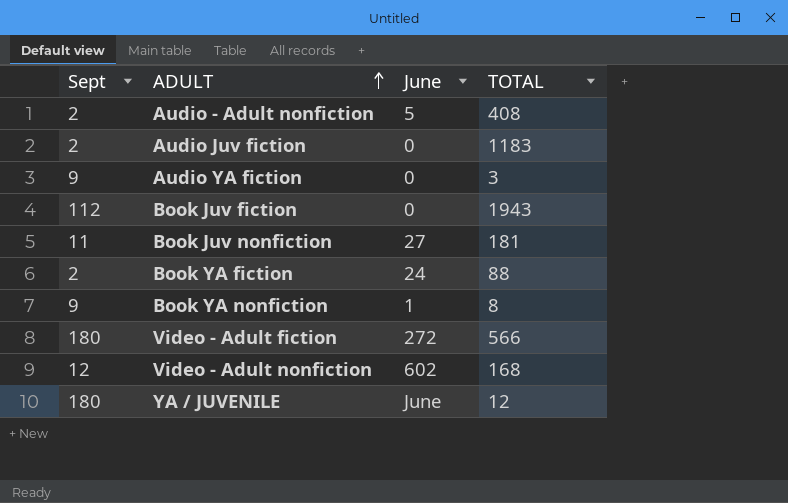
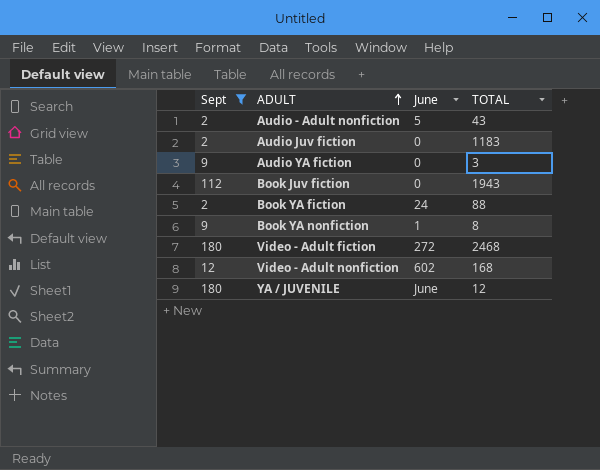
filter: none -> Sept != 11
Audio - Adult nonfiction | TOTAL: 408 -> 43
Video - Adult fiction | TOTAL: 566 -> 2468

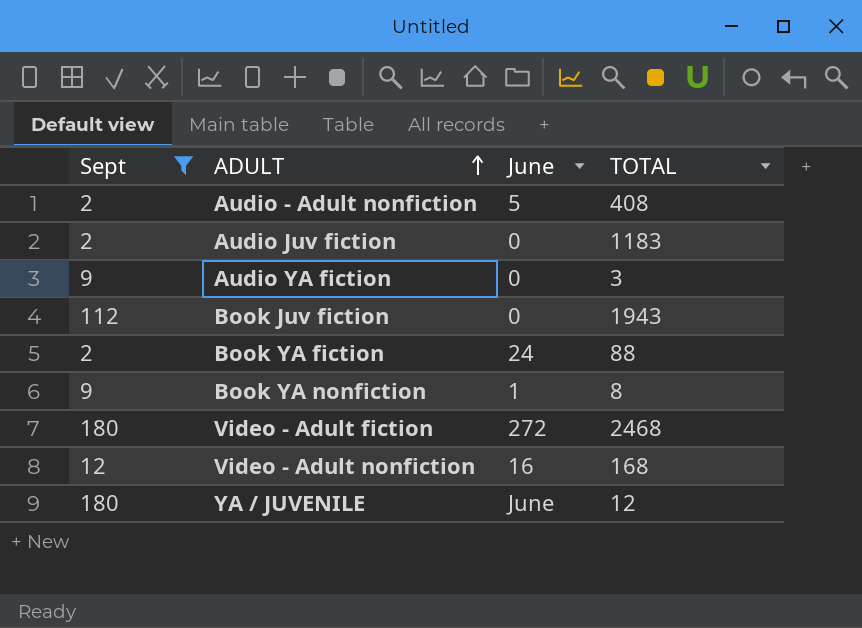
Audio - Adult nonfiction | TOTAL: 43 -> 408
Video - Adult nonfiction | June: 602 -> 16

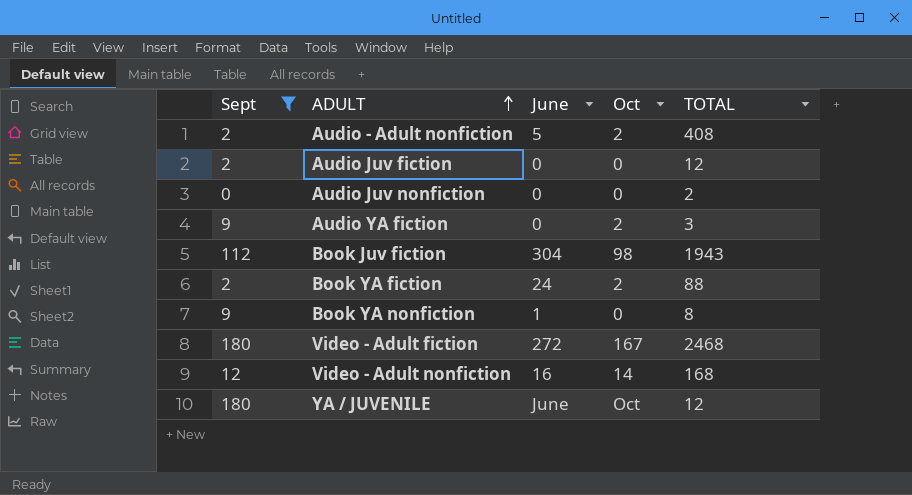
column Oct | position: none -> 4
Audio Juv fiction | TOTAL: 1183 -> 12
row Audio Juv nonfiction: none -> 0 | 0 | 0 | 2
Book Juv fiction | June: 0 -> 304

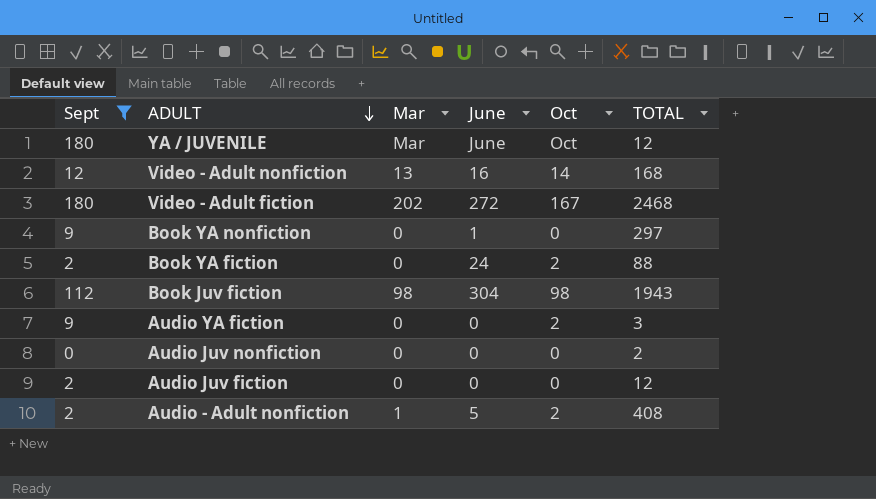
row order: ADULT ascending -> ADULT descending
column Mar | position: none -> 3
Book YA nonfiction | TOTAL: 8 -> 297

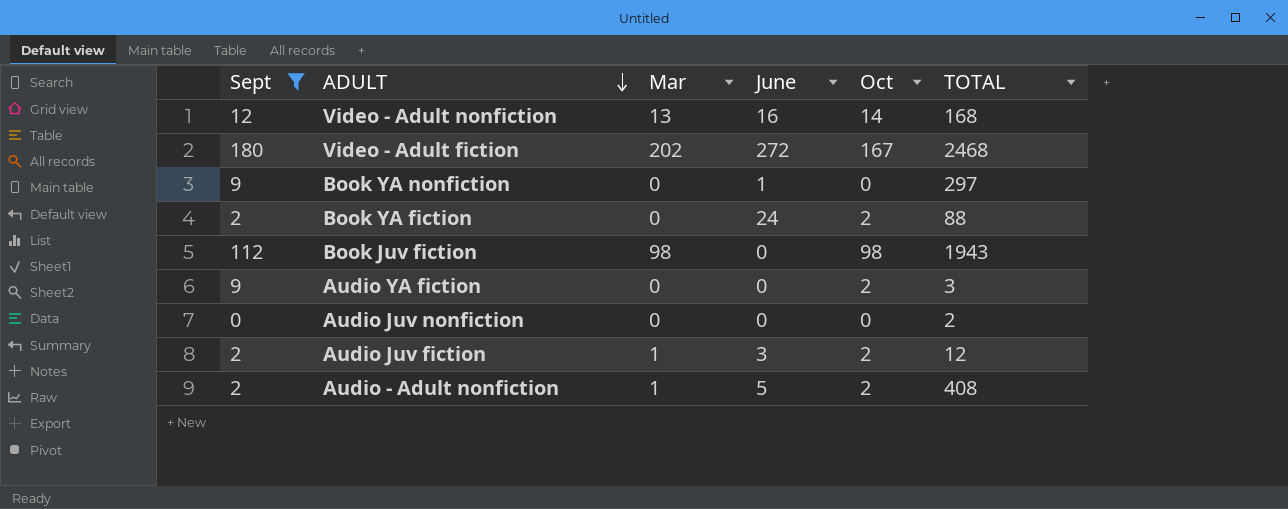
row YA / JUVENILE: 180 | Mar | June | Oct | 12 -> none
Book Juv fiction | June: 304 -> 0
Audio Juv fiction | Mar: 0 -> 1
Audio Juv fiction | June: 0 -> 3
Audio Juv fiction | Oct: 0 -> 2

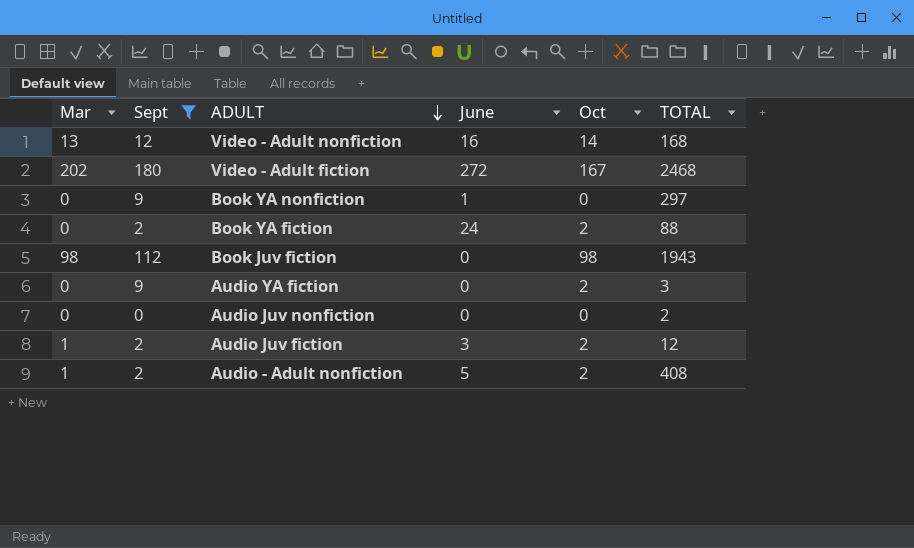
column Mar | position: 3 -> 1

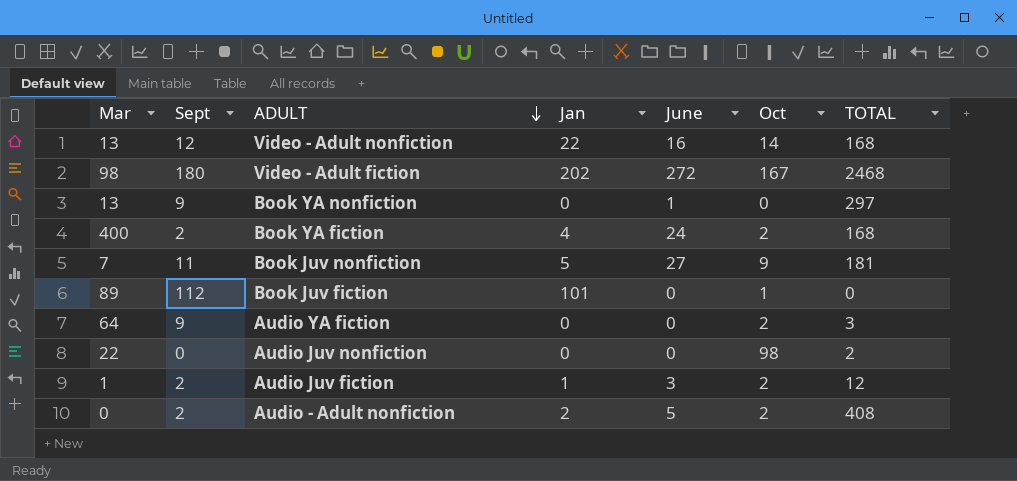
filter: Sept != 11 -> none
column Jan | position: none -> 4
Video - Adult fiction | Mar: 202 -> 98
Book YA nonfiction | Mar: 0 -> 13
Book YA fiction | Mar: 0 -> 400
Book YA fiction | TOTAL: 88 -> 168
Book Juv fiction | Mar: 98 -> 89
Book Juv fiction | Oct: 98 -> 1
Book Juv fiction | TOTAL: 1943 -> 0
Audio YA fiction | Mar: 0 -> 64
Audio Juv nonfiction | Mar: 0 -> 22
Audio Juv nonfiction | Oct: 0 -> 98
Audio - Adult nonfiction | Mar: 1 -> 0

